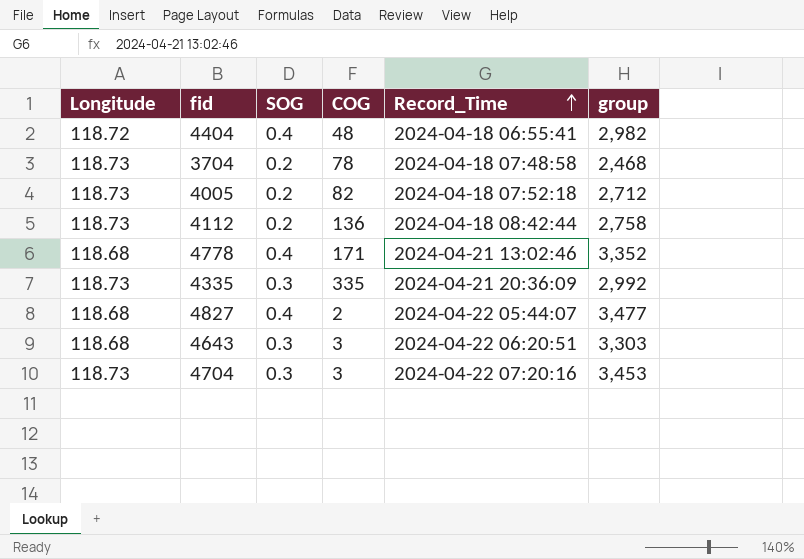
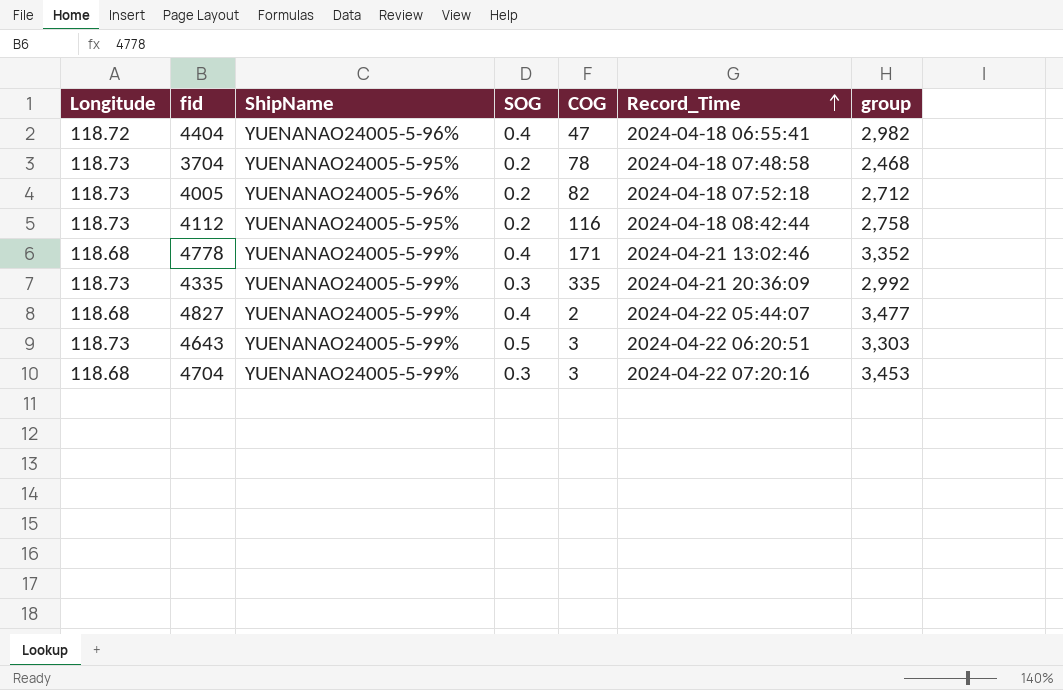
column ShipName | position: none -> 3
4404 | COG: 48 -> 47
4112 | COG: 136 -> 116
4643 | Longitude: 118.68 -> 118.73
4643 | SOG: 0.3 -> 0.5
4704 | Longitude: 118.73 -> 118.68

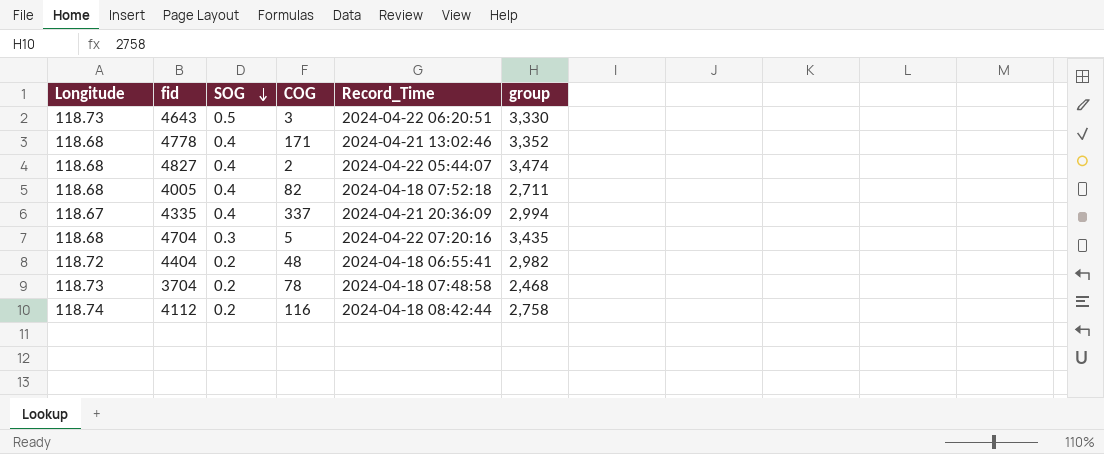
row order: Record_Time ascending -> SOG descending
column ShipName | position: 3 -> none
4643 | group: 3,303 -> 3,330
4827 | group: 3,477 -> 3,474
4005 | Longitude: 118.73 -> 118.68
4005 | SOG: 0.2 -> 0.4
4005 | group: 2,712 -> 2,711
4335 | Longitude: 118.73 -> 118.67
4335 | SOG: 0.3 -> 0.4
4335 | COG: 335 -> 337
4335 | group: 2,992 -> 2,994
4704 | COG: 3 -> 5
4704 | group: 3,453 -> 3,435
4404 | SOG: 0.4 -> 0.2
4404 | COG: 47 -> 48
4112 | Longitude: 118.73 -> 118.74

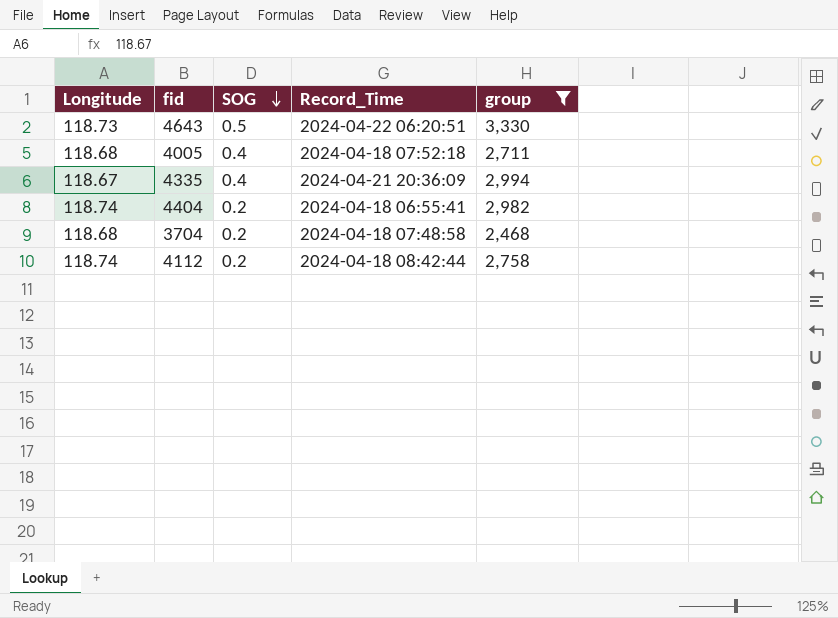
filter: none -> group <= 3,330
column COG | position: 4 -> none
4404 | Longitude: 118.72 -> 118.74
3704 | Longitude: 118.73 -> 118.68

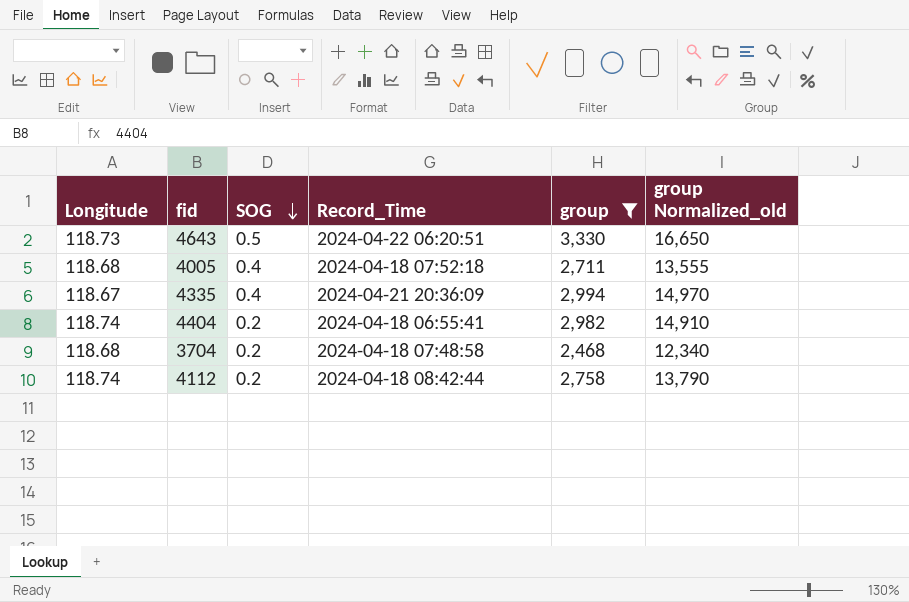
column group Normalized_old | formula: none -> [group] * 5

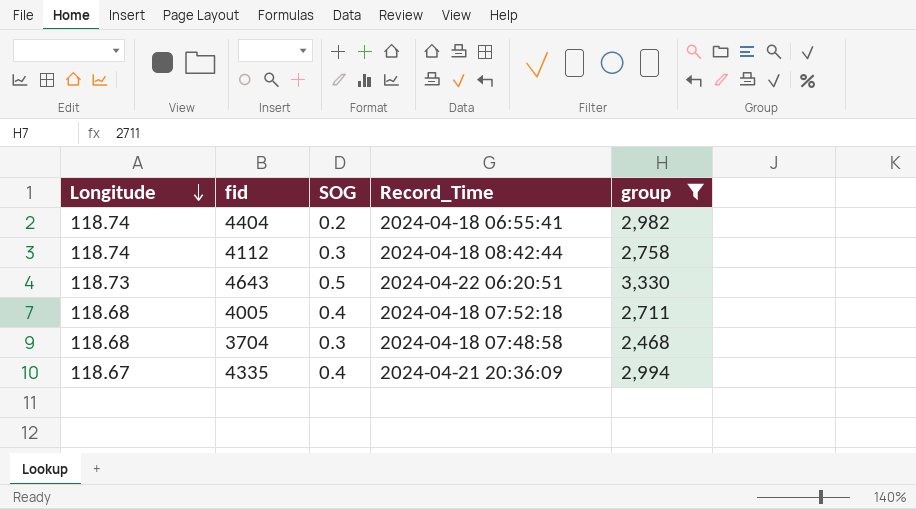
row order: SOG descending -> Longitude descending
column group Normalized_old | formula: [group] * 5 -> none
4112 | SOG: 0.2 -> 0.3
3704 | SOG: 0.2 -> 0.3

